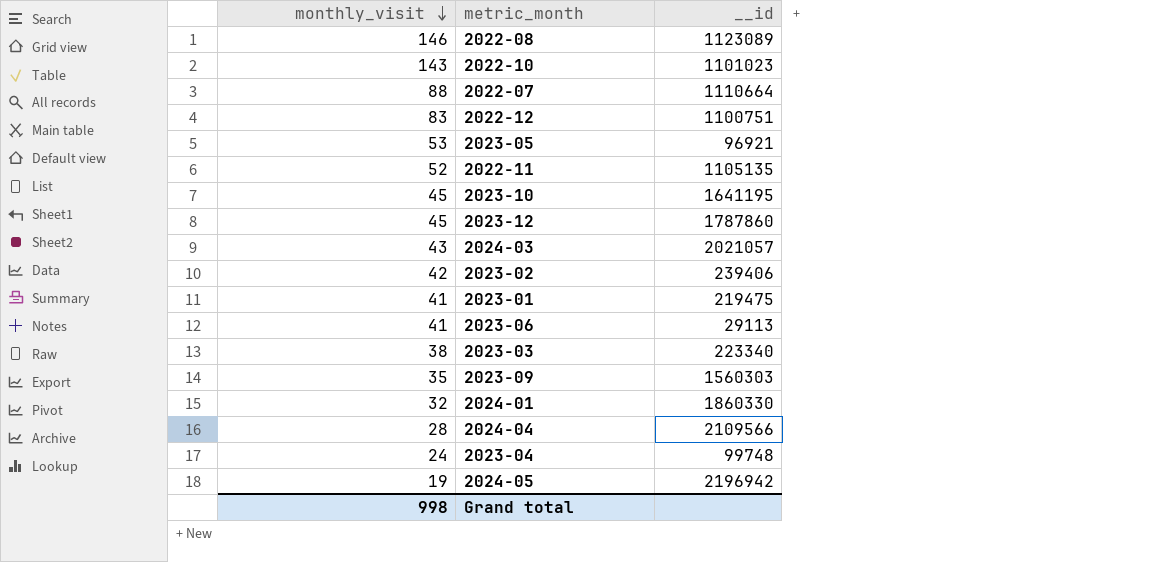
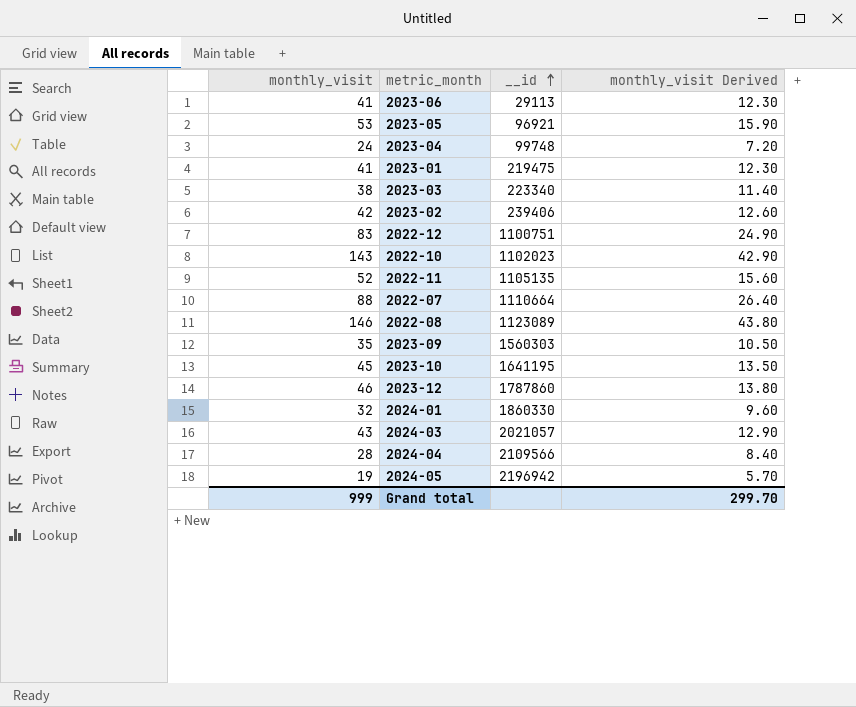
row order: monthly_visit descending -> __id ascending
column monthly_visit Derived | formula: none -> [monthly_visit] * 0.3
2022-10 | __id: 1101023 -> 1102023
2023-12 | monthly_visit: 45 -> 46
Grand total | monthly_visit: 998 -> 999

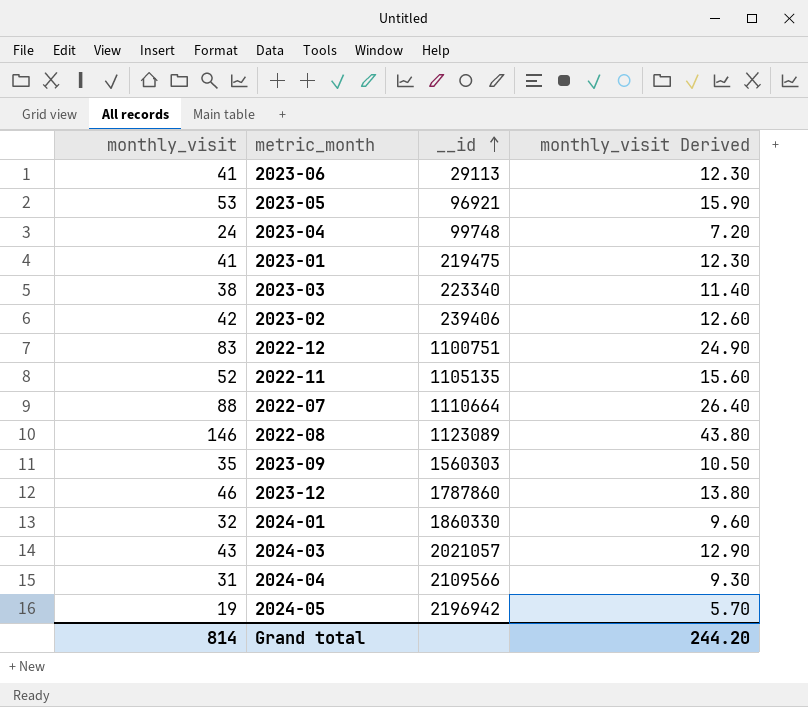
row 2022-10: 143 | 1102023 | 42.90 -> none
row 2023-10: 45 | 1641195 | 13.50 -> none
2024-04 | monthly_visit: 28 -> 31
2024-04 | monthly_visit Derived: 8.40 -> 9.30
Grand total | monthly_visit: 999 -> 814
Grand total | monthly_visit Derived: 299.70 -> 244.20

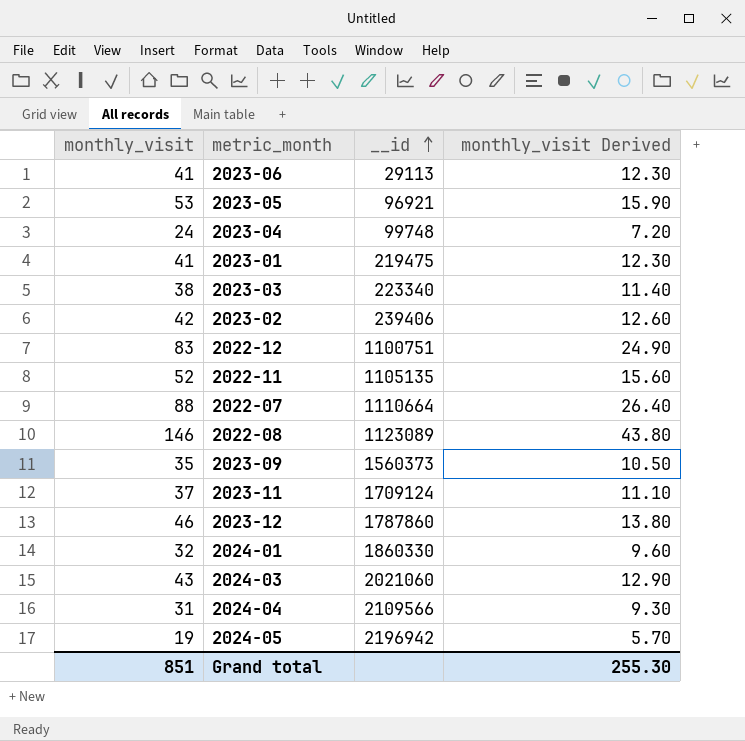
2023-09 | __id: 1560303 -> 1560373
row 2023-11: none -> 37 | 1709124 | 11.10
2024-03 | __id: 2021057 -> 2021060
Grand total | monthly_visit: 814 -> 851
Grand total | monthly_visit Derived: 244.20 -> 255.30

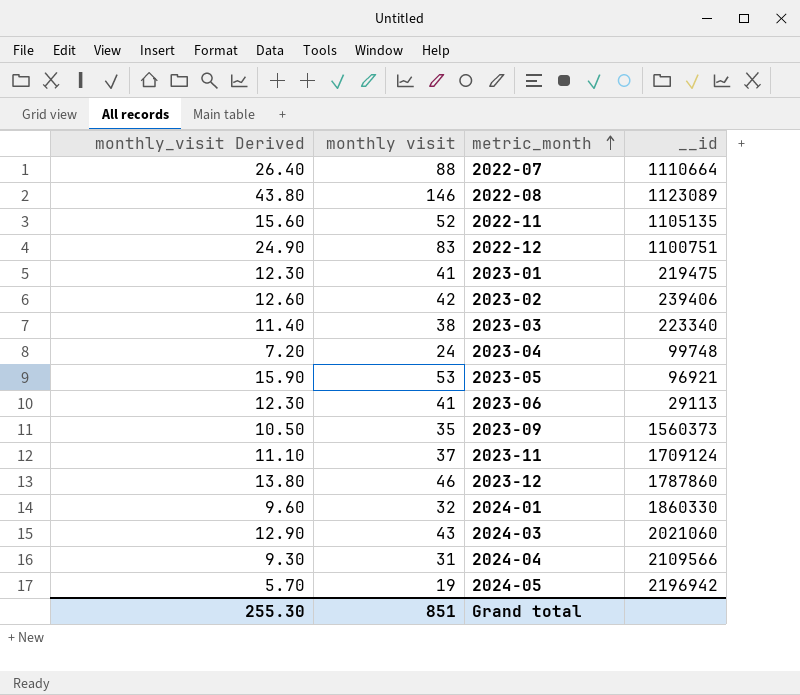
row order: __id ascending -> metric_month ascending
column monthly_visit Derived | position: 4 -> 1
column name: monthly_visit -> monthly visit

